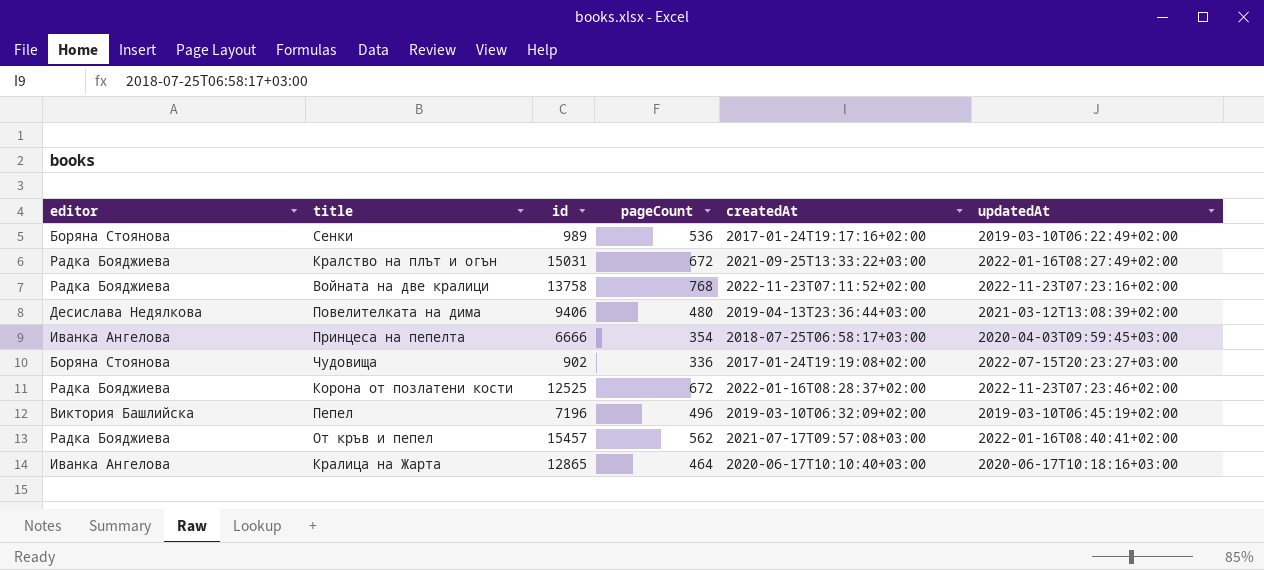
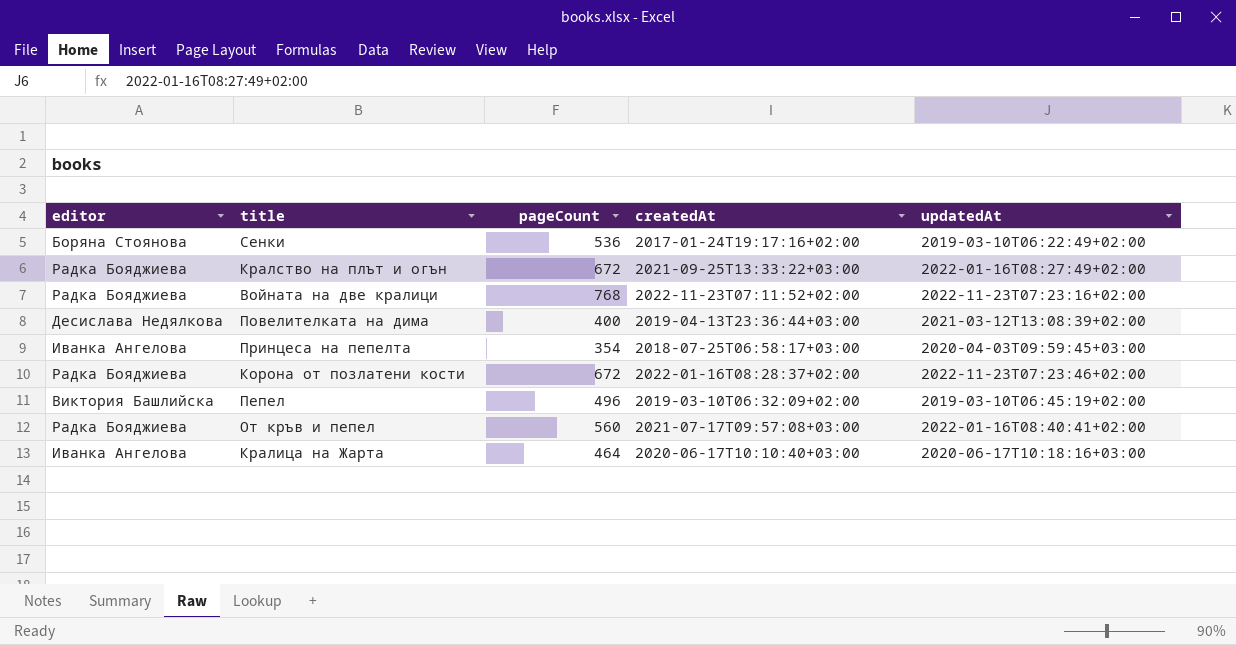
column id | position: 3 -> none
row Чудовища: Боряна Стоянова | 902 | 336 | 2017-01-24T19:19:08+02:00 | 2022-07-15T20:23:27+03:00 -> none
Повелителката на дима | pageCount: 480 -> 400
От кръв и пепел | pageCount: 562 -> 560

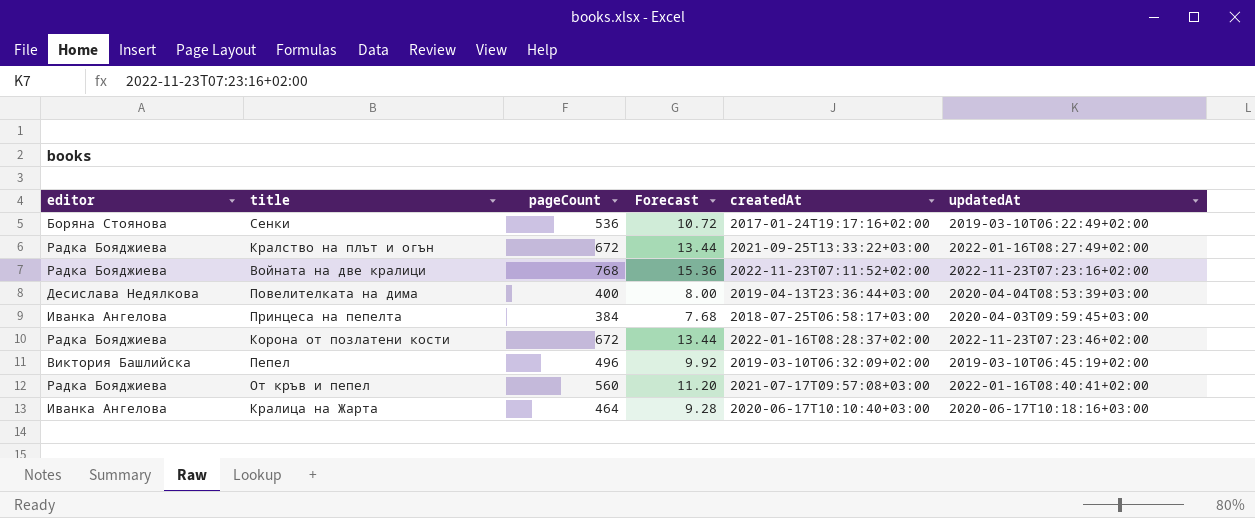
column Forecast | formula: none -> [pageCount] * 0.02
Повелителката на дима | updatedAt: 2021-03-12T13:08:39+02:00 -> 2020-04-04T08:53:39+03:00
Принцеса на пепелта | pageCount: 354 -> 384

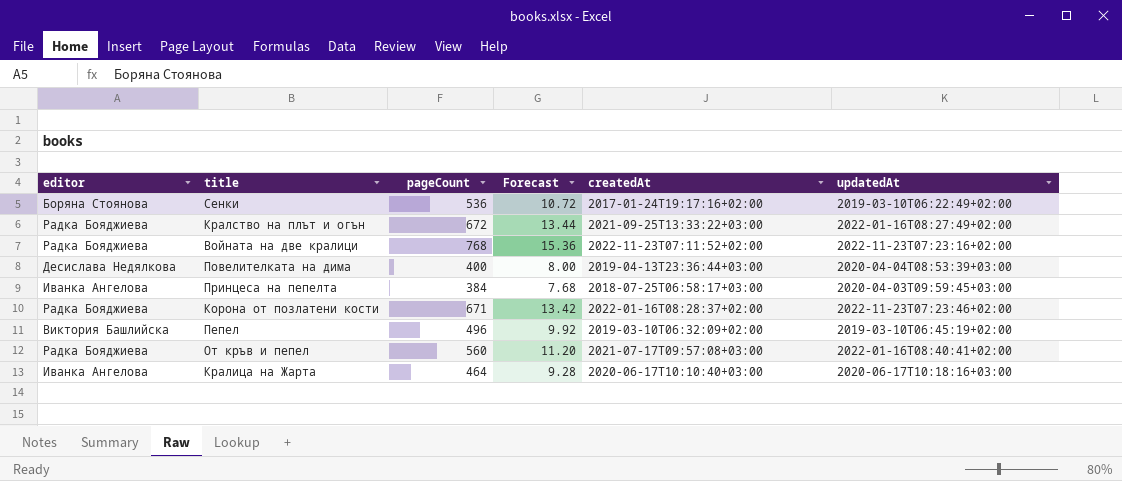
Корона от позлатени кости | pageCount: 672 -> 671
Корона от позлатени кости | Forecast: 13.44 -> 13.42

